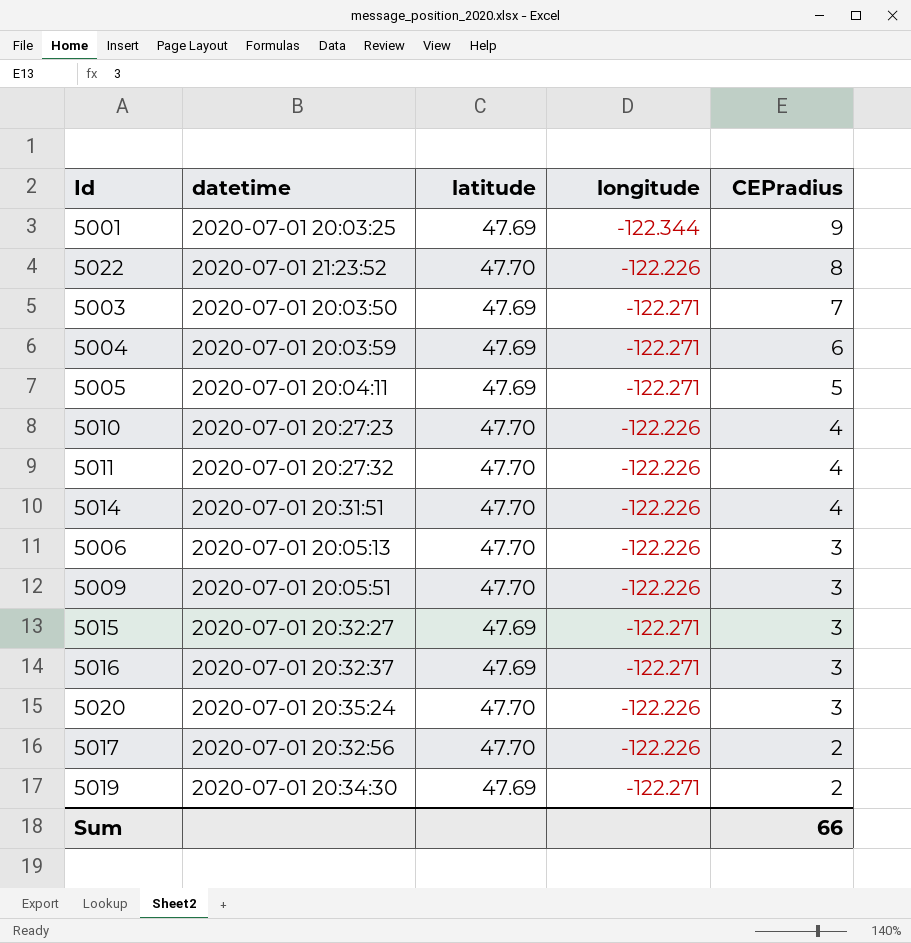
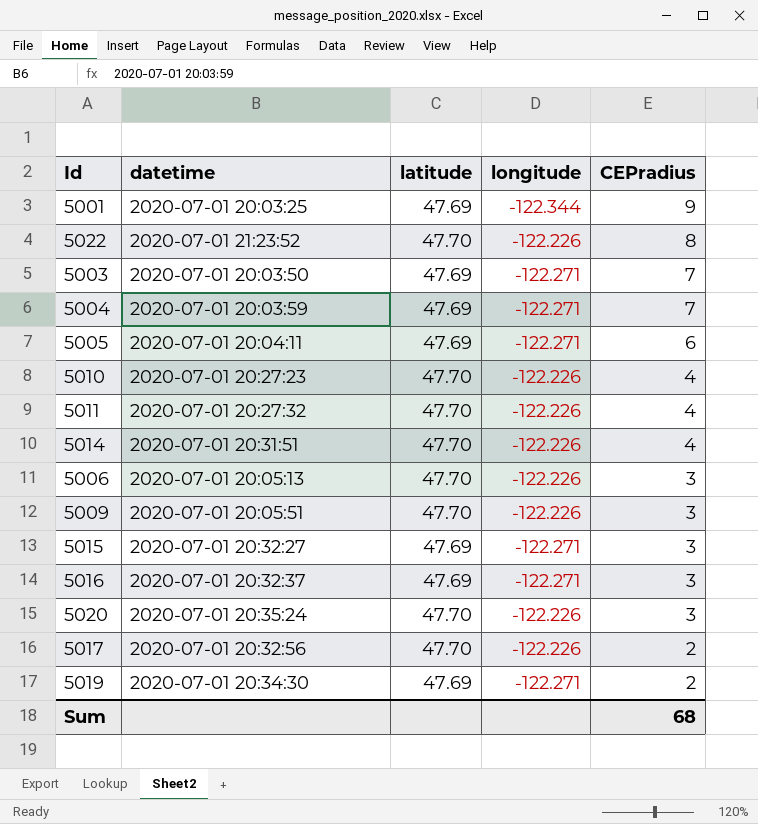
5004 | CEPradius: 6 -> 7
5005 | CEPradius: 5 -> 6
Sum | CEPradius: 66 -> 68

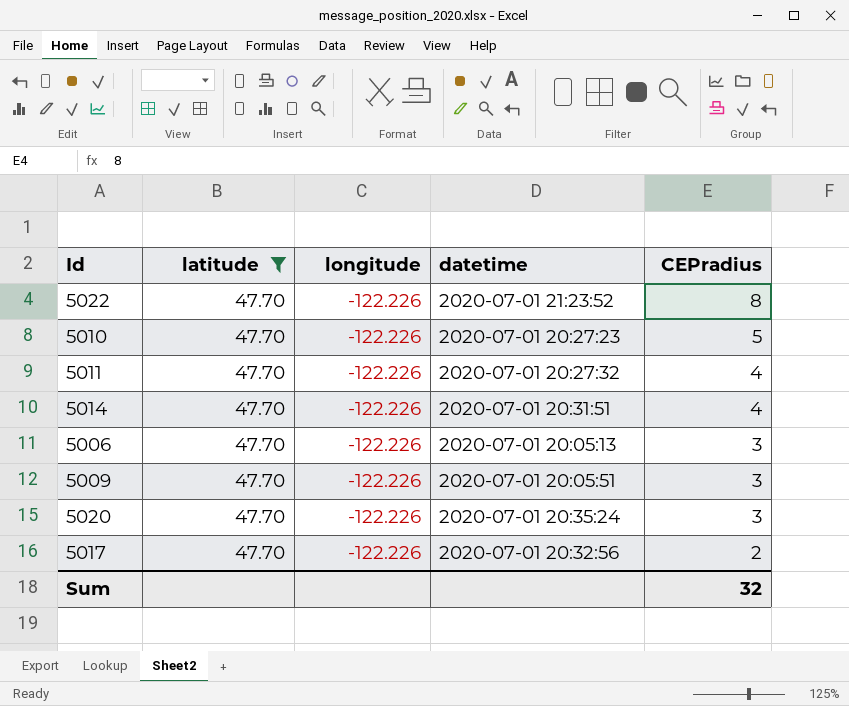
filter: none -> latitude = 47.70
column datetime | position: 2 -> 4
5010 | CEPradius: 4 -> 5
Sum | CEPradius: 68 -> 32

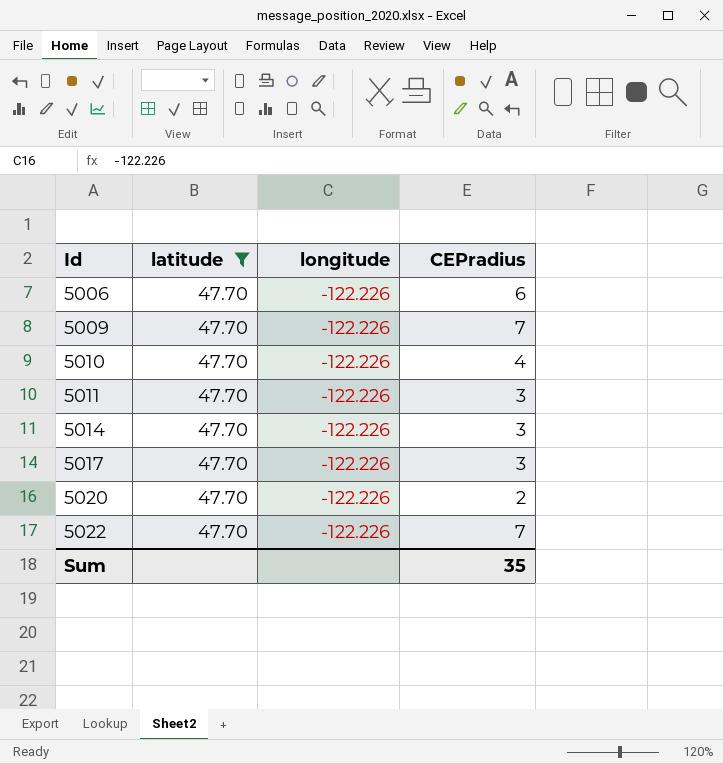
row order: CEPradius descending -> Id ascending
column datetime | position: 4 -> none
5006 | CEPradius: 3 -> 6
5009 | CEPradius: 3 -> 7
5010 | CEPradius: 5 -> 4
5011 | CEPradius: 4 -> 3
5014 | CEPradius: 4 -> 3
5017 | CEPradius: 2 -> 3
5020 | CEPradius: 3 -> 2
5022 | CEPradius: 8 -> 7
Sum | CEPradius: 32 -> 35

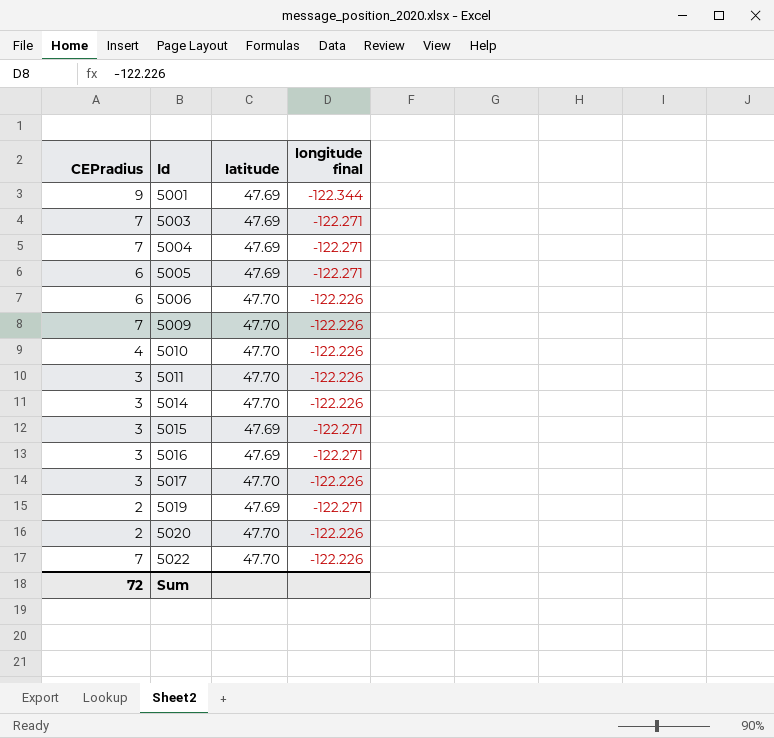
filter: latitude = 47.70 -> none
column CEPradius | position: 4 -> 1
column name: longitude -> longitude final
Sum | CEPradius: 35 -> 72

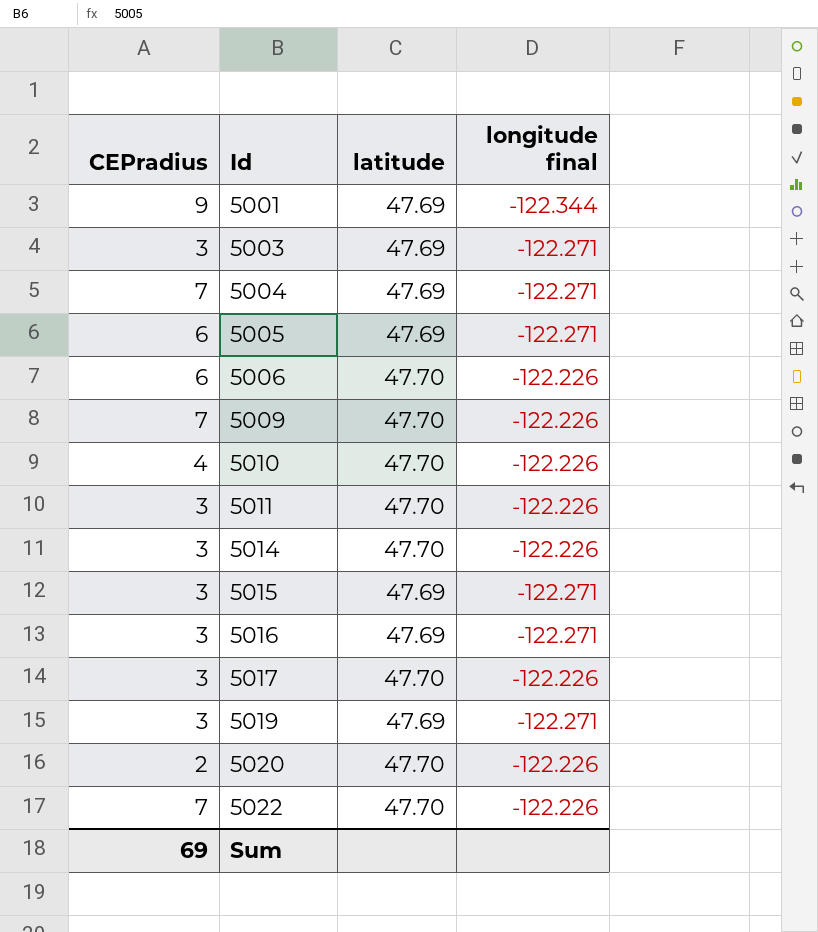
5003 | CEPradius: 7 -> 3
5019 | CEPradius: 2 -> 3
Sum | CEPradius: 72 -> 69

